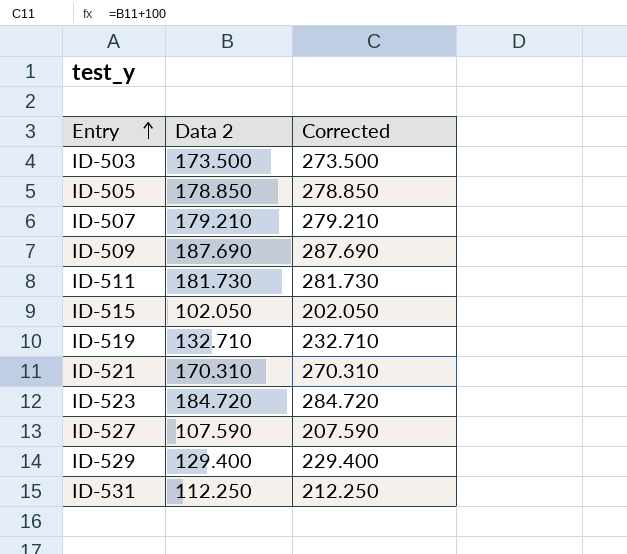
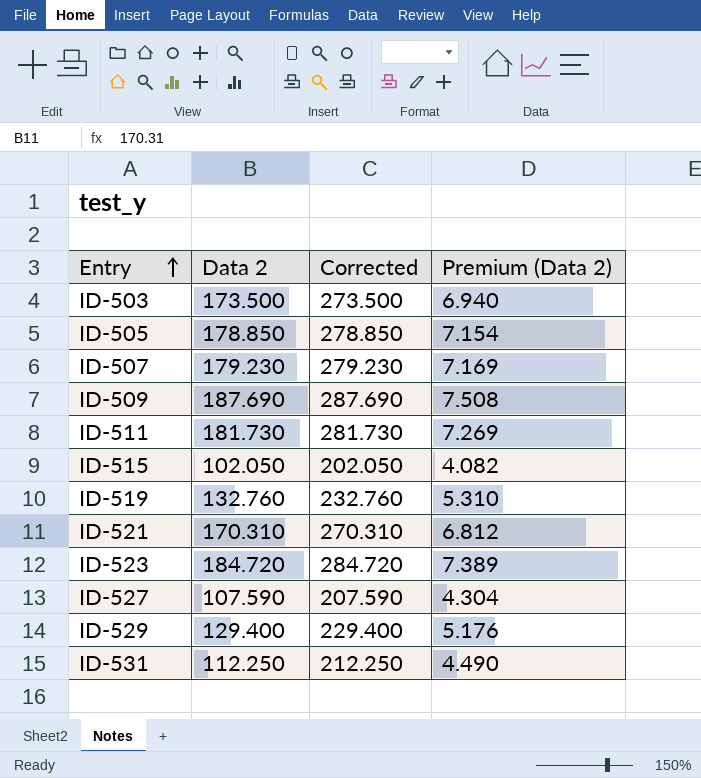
column Premium (Data 2) | formula: none -> [Data 2] * 0.04
ID-507 | Data 2: 179.210 -> 179.230
ID-507 | Corrected: 279.210 -> 279.230
ID-519 | Data 2: 132.710 -> 132.760
ID-519 | Corrected: 232.710 -> 232.760

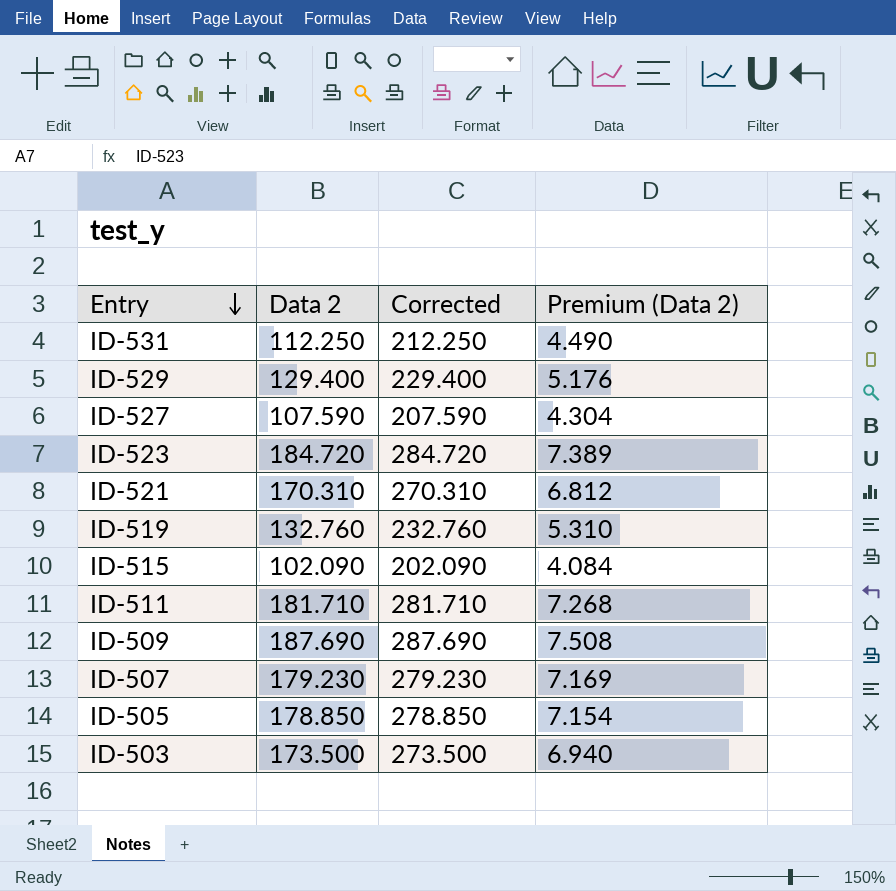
row order: Entry ascending -> Entry descending
ID-515 | Data 2: 102.050 -> 102.090
ID-515 | Corrected: 202.050 -> 202.090
ID-515 | Premium (Data 2): 4.082 -> 4.084
ID-511 | Data 2: 181.730 -> 181.710
ID-511 | Corrected: 281.730 -> 281.710
ID-511 | Premium (Data 2): 7.269 -> 7.268

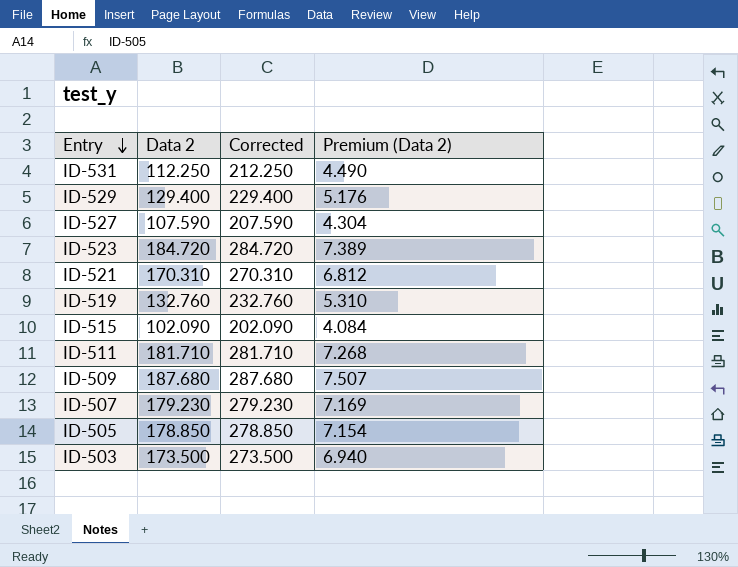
ID-509 | Data 2: 187.690 -> 187.680
ID-509 | Corrected: 287.690 -> 287.680
ID-509 | Premium (Data 2): 7.508 -> 7.507

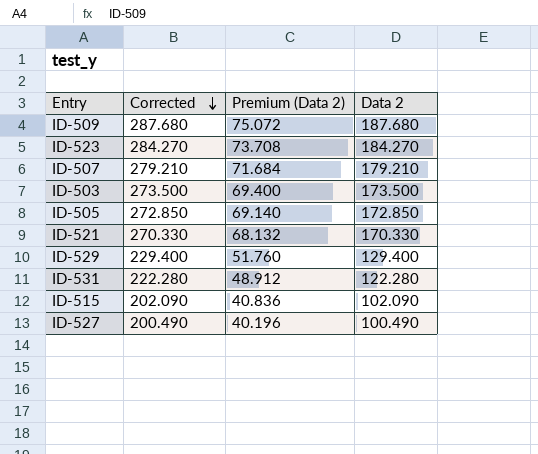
row order: Entry descending -> Corrected descending
column Premium (Data 2) | formula: [Data 2] * 0.04 -> [Data 2] * 0.4
column Data 2 | position: 2 -> 4
row ID-519: 132.760 | 232.760 | 5.310 -> none
row ID-511: 181.710 | 281.710 | 7.268 -> none
ID-523 | Corrected: 284.720 -> 284.270
ID-523 | Data 2: 184.720 -> 184.270
ID-507 | Corrected: 279.230 -> 279.210
ID-507 | Data 2: 179.230 -> 179.210
ID-505 | Corrected: 278.850 -> 272.850
ID-505 | Data 2: 178.850 -> 172.850
ID-521 | Corrected: 270.310 -> 270.330
ID-521 | Data 2: 170.310 -> 170.330
ID-531 | Corrected: 212.250 -> 222.280
ID-531 | Data 2: 112.250 -> 122.280
ID-527 | Corrected: 207.590 -> 200.490
ID-527 | Data 2: 107.590 -> 100.490

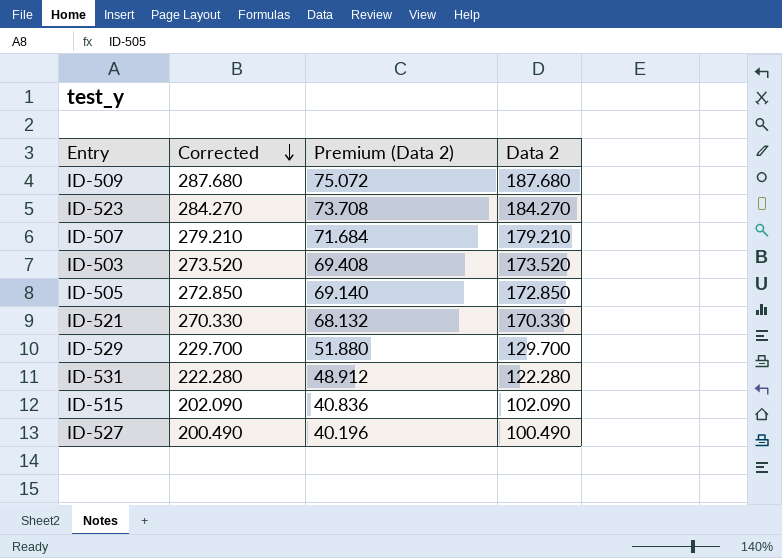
ID-503 | Corrected: 273.500 -> 273.520
ID-503 | Premium (Data 2): 69.400 -> 69.408
ID-503 | Data 2: 173.500 -> 173.520
ID-529 | Corrected: 229.400 -> 229.700
ID-529 | Premium (Data 2): 51.760 -> 51.880
ID-529 | Data 2: 129.400 -> 129.700

